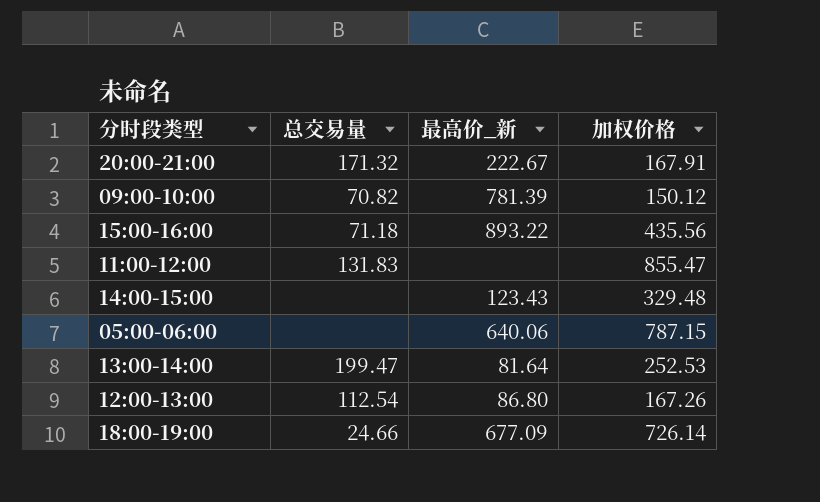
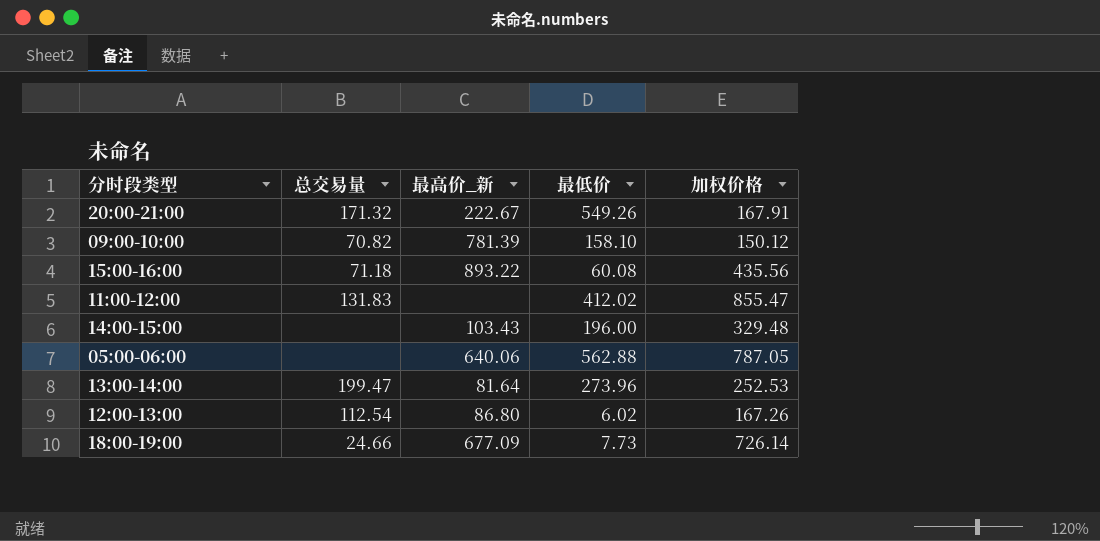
column 最低价 | position: none -> 4
14:00-15:00 | 最高价_新: 123.43 -> 103.43
05:00-06:00 | 加权价格: 787.15 -> 787.05

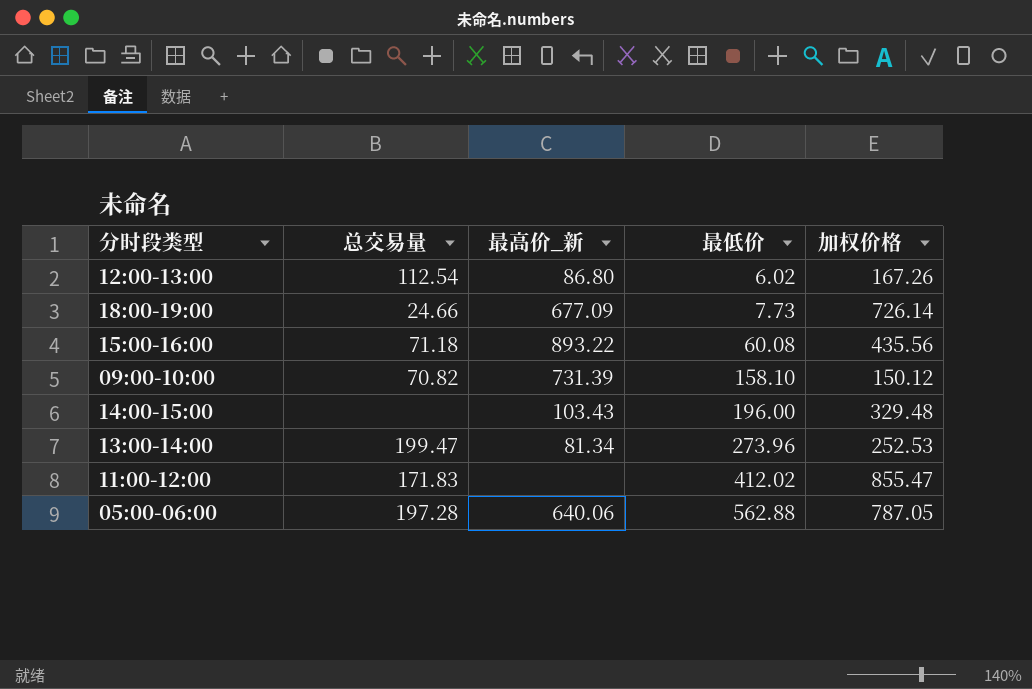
row order: none -> 最低价 ascending
row 20:00-21:00: 171.32 | 222.67 | 549.26 | 167.91 -> none
09:00-10:00 | 最高价_新: 781.39 -> 731.39
13:00-14:00 | 最高价_新: 81.64 -> 81.34
11:00-12:00 | 总交易量: 131.83 -> 171.83
05:00-06:00 | 总交易量: none -> 197.28

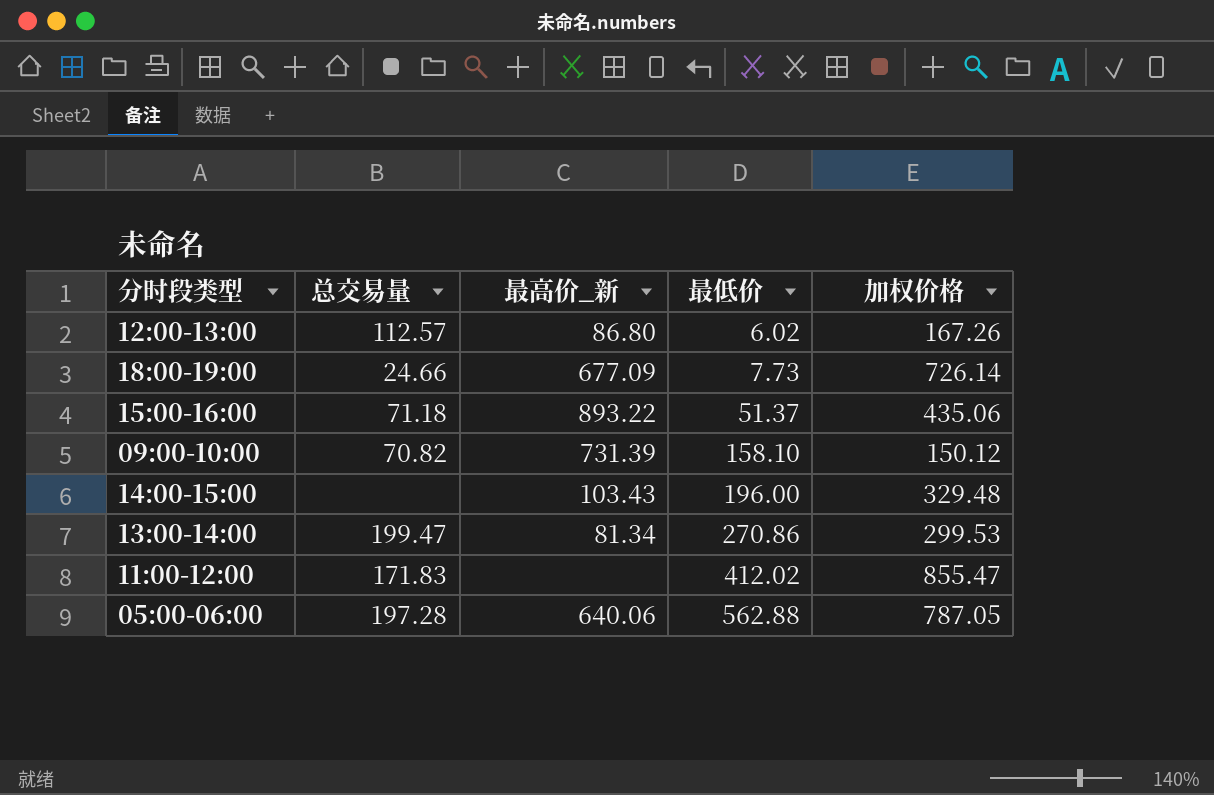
12:00-13:00 | 总交易量: 112.54 -> 112.57
15:00-16:00 | 最低价: 60.08 -> 51.37
15:00-16:00 | 加权价格: 435.56 -> 435.06
13:00-14:00 | 最低价: 273.96 -> 270.86
13:00-14:00 | 加权价格: 252.53 -> 299.53

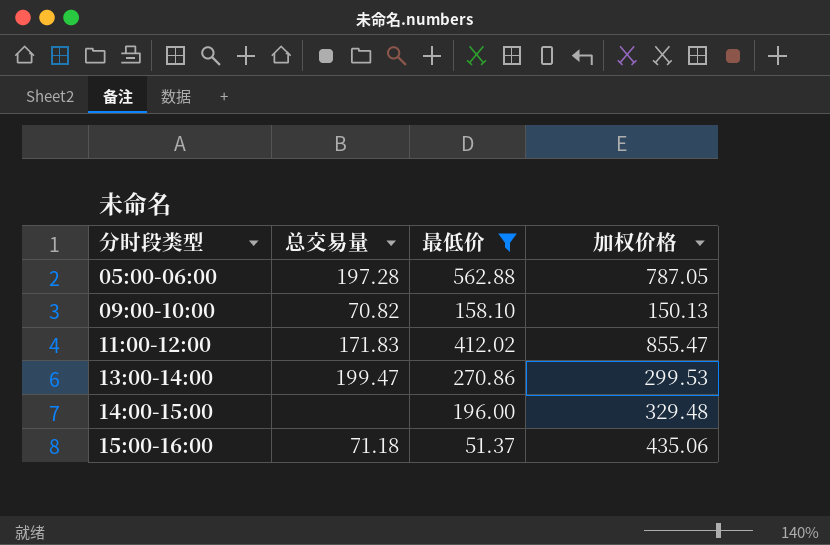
filter: none -> 最低价 >= 51.37
row order: 最低价 ascending -> 分时段类型 ascending
column 最高价_新 | position: 3 -> none
09:00-10:00 | 加权价格: 150.12 -> 150.13

